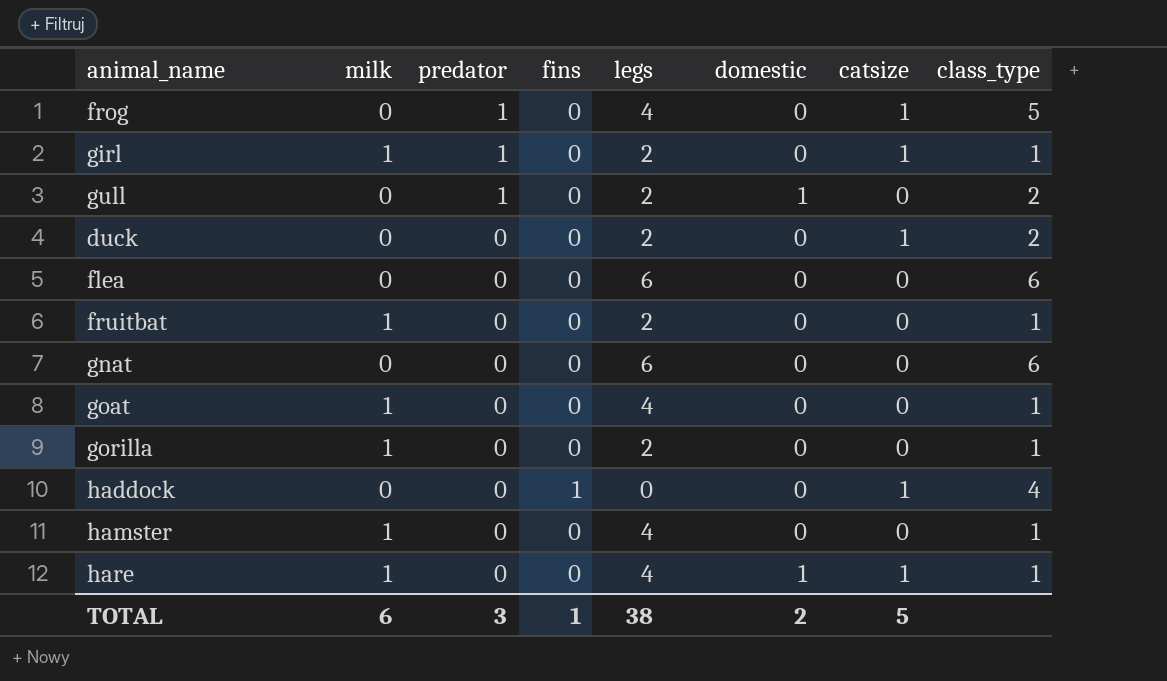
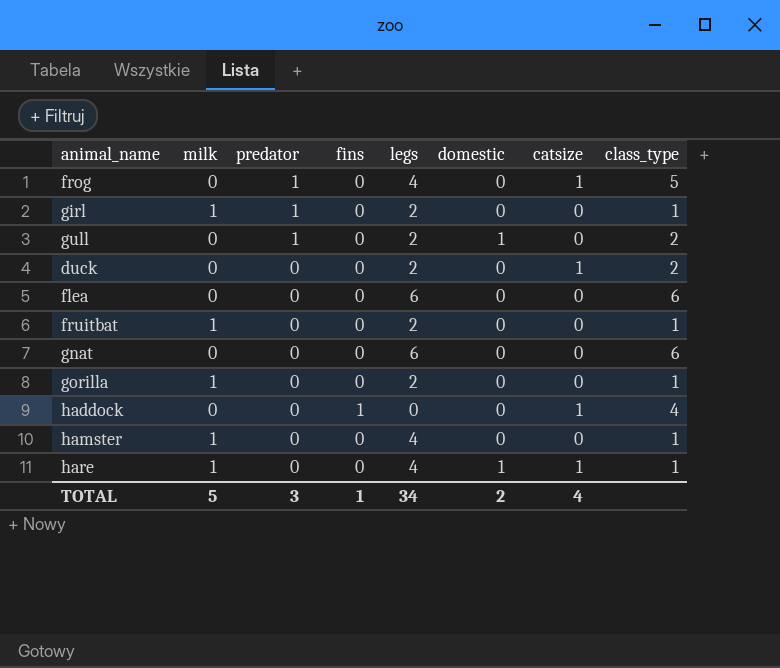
row goat: 1 | 0 | 0 | 4 | 0 | 0 | 1 -> none
girl | catsize: 1 -> 0
TOTAL | milk: 6 -> 5
TOTAL | legs: 38 -> 34
TOTAL | catsize: 5 -> 4

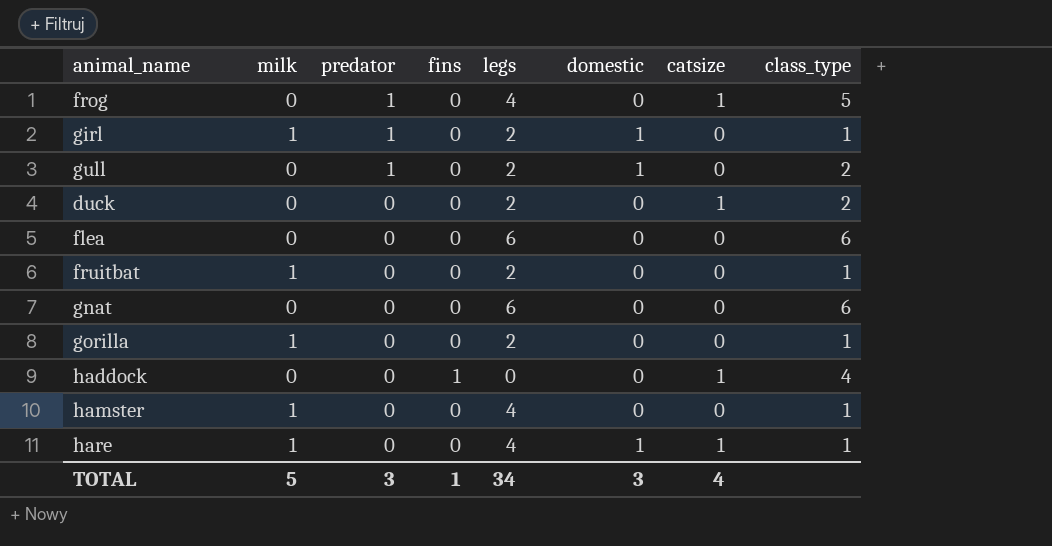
girl | domestic: 0 -> 1
TOTAL | domestic: 2 -> 3

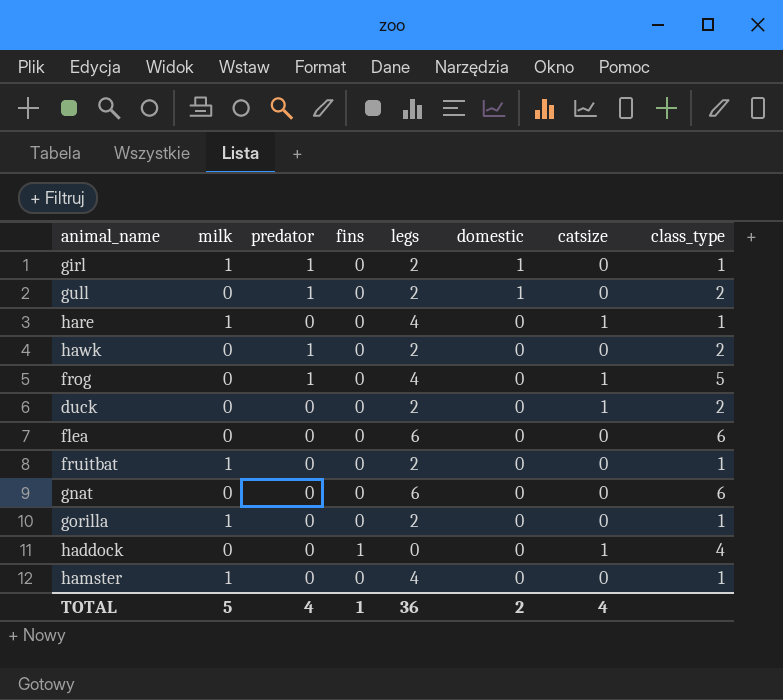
row order: predator descending -> domestic descending
hare | domestic: 1 -> 0
row hawk: none -> 0 | 1 | 0 | 2 | 0 | 0 | 2
TOTAL | predator: 3 -> 4
TOTAL | legs: 34 -> 36
TOTAL | domestic: 3 -> 2

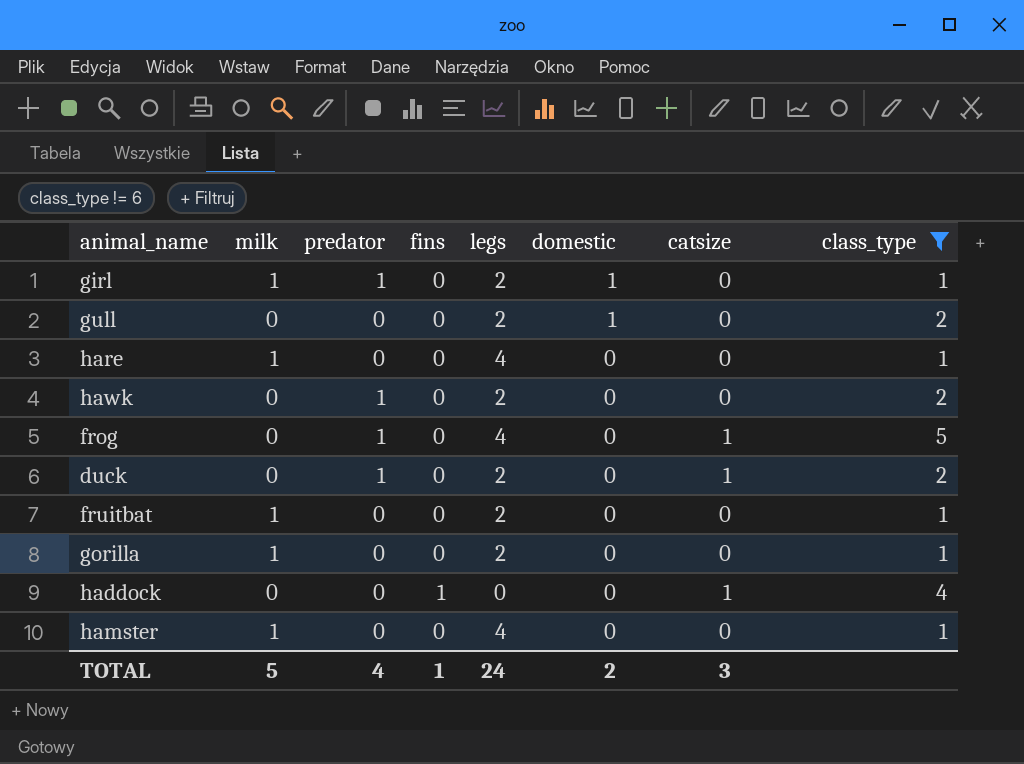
filter: none -> class_type != 6
gull | predator: 1 -> 0
hare | catsize: 1 -> 0
duck | predator: 0 -> 1
TOTAL | legs: 36 -> 24
TOTAL | catsize: 4 -> 3

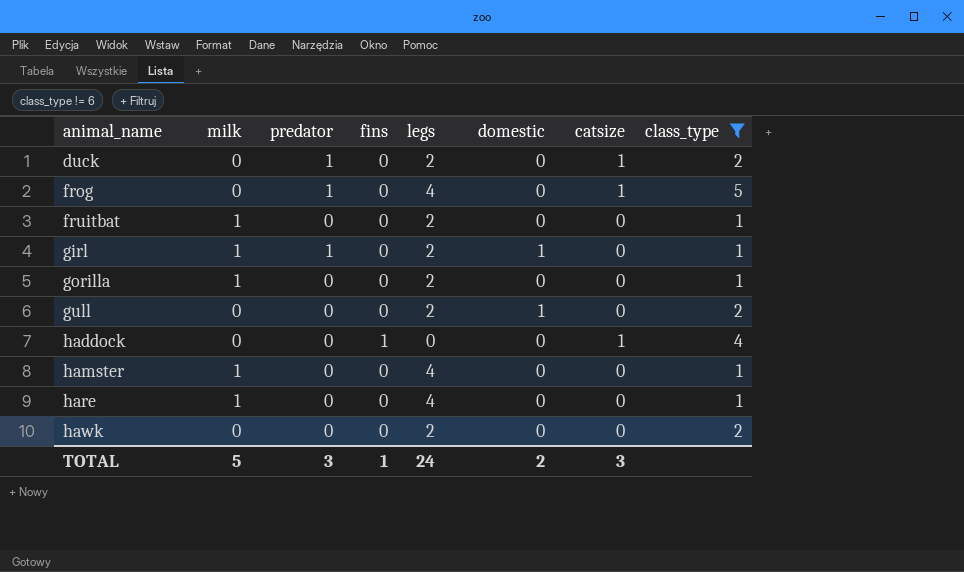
row order: domestic descending -> animal_name ascending
hawk | predator: 1 -> 0
TOTAL | predator: 4 -> 3

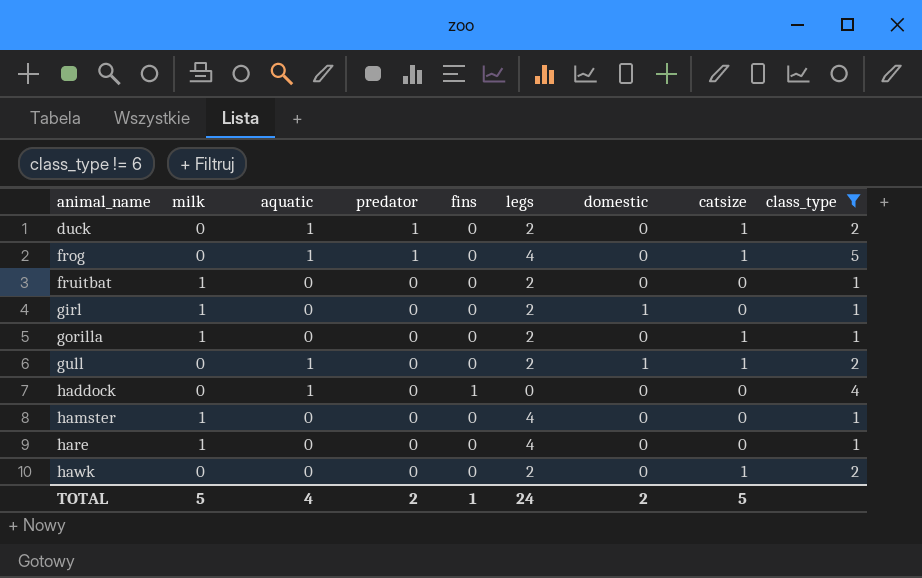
column aquatic | position: none -> 3
girl | predator: 1 -> 0
gorilla | catsize: 0 -> 1
gull | catsize: 0 -> 1
haddock | catsize: 1 -> 0
hawk | catsize: 0 -> 1
TOTAL | predator: 3 -> 2
TOTAL | catsize: 3 -> 5

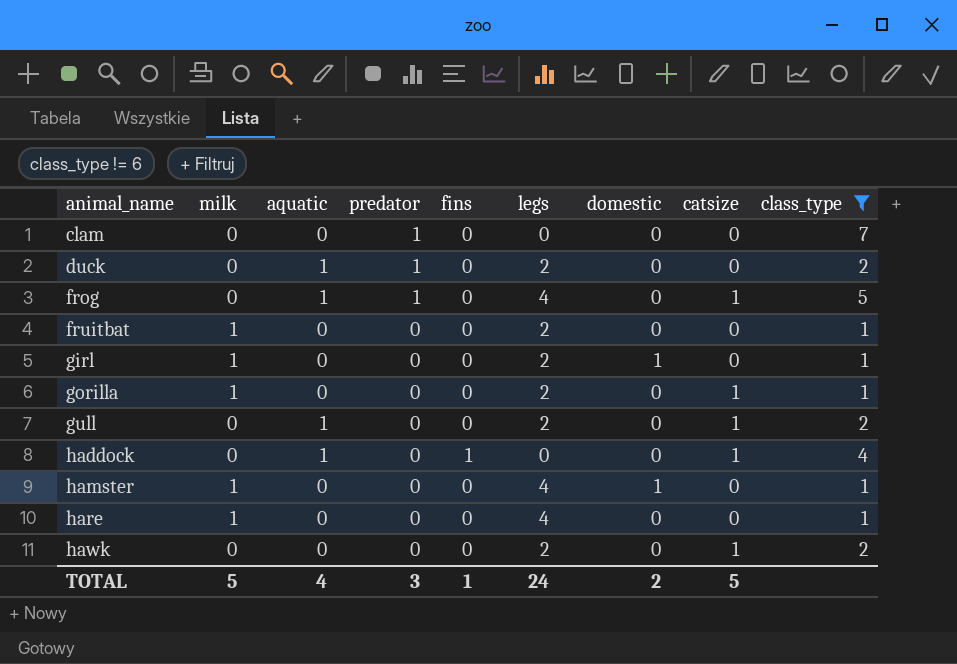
row clam: none -> 0 | 0 | 1 | 0 | 0 | 0 | 0 | 7
duck | catsize: 1 -> 0
gull | domestic: 1 -> 0
haddock | catsize: 0 -> 1
hamster | domestic: 0 -> 1
TOTAL | predator: 2 -> 3

